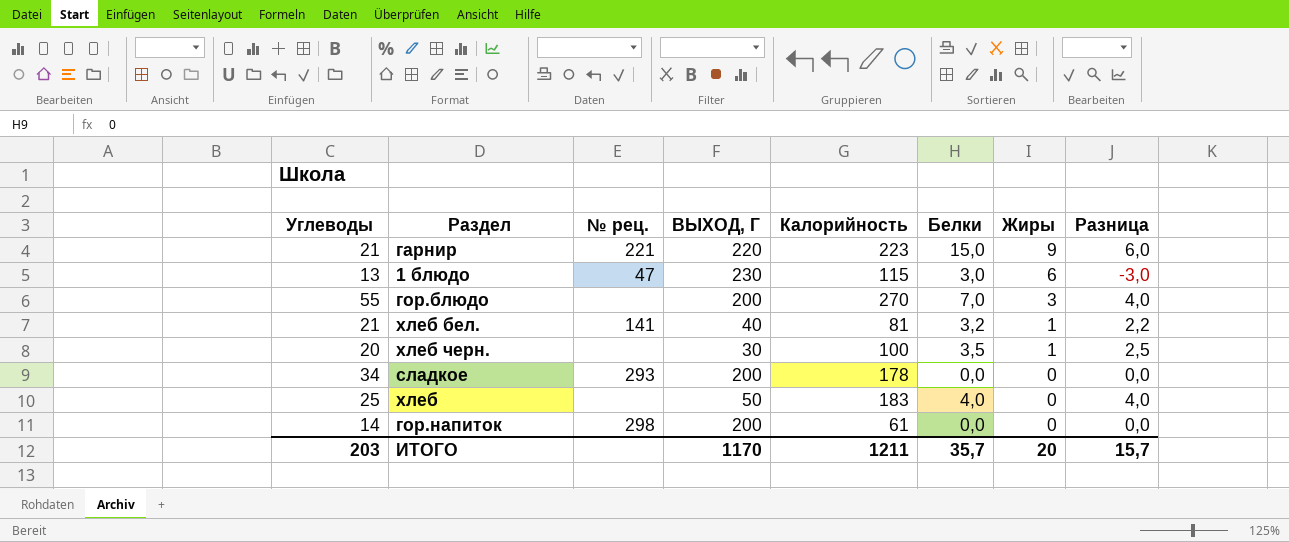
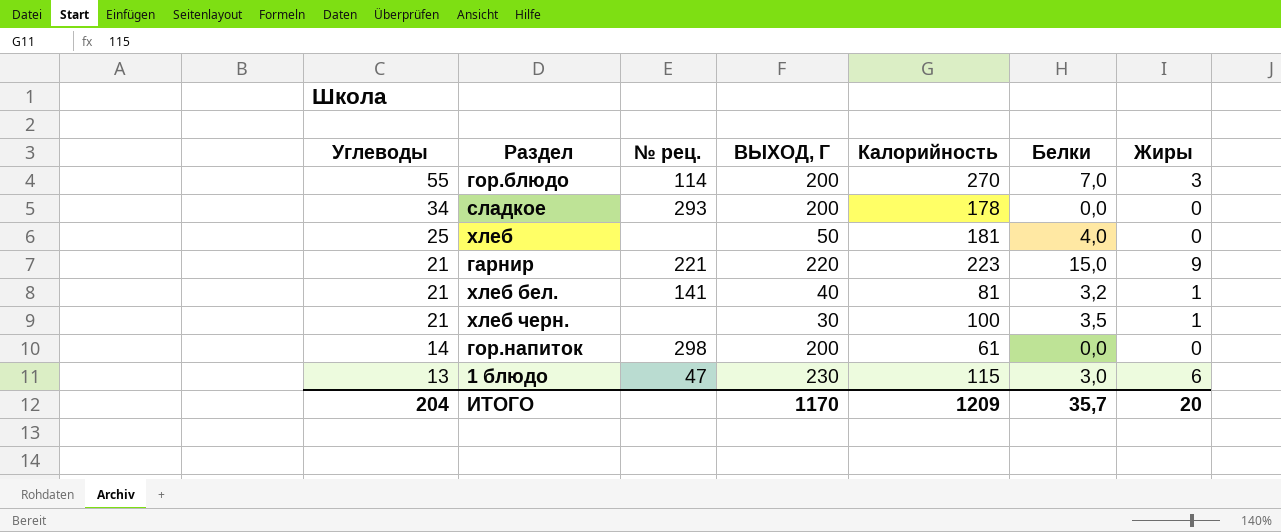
row order: Жиры descending -> Углеводы descending
column Разница | formula: [Белки] - [Жиры] -> none
гор.блюдо | № рец.: none -> 114
хлеб | Калорийность: 183 -> 181
хлеб черн. | Углеводы: 20 -> 21
ИТОГО | Углеводы: 203 -> 204
ИТОГО | Калорийность: 1211 -> 1209

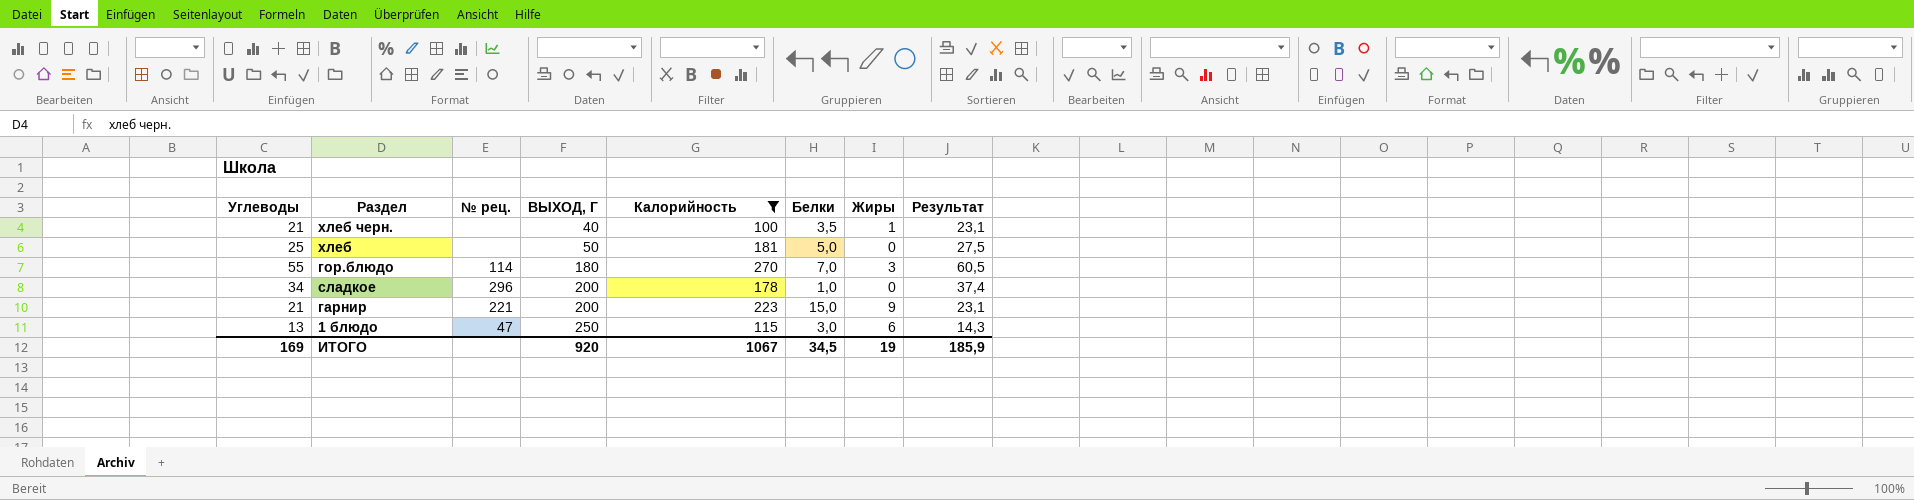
filter: none -> Калорийность >= 100
row order: Углеводы descending -> ВЫХОД, Г ascending
column Результат | formula: none -> [Углеводы] * 1,1
хлеб черн. | ВЫХОД, Г: 30 -> 40
хлеб | Белки: 4,0 -> 5,0
гор.блюдо | ВЫХОД, Г: 200 -> 180
сладкое | № рец.: 293 -> 296
сладкое | Белки: 0,0 -> 1,0
гарнир | ВЫХОД, Г: 220 -> 200
1 блюдо | ВЫХОД, Г: 230 -> 250
ИТОГО | Углеводы: 204 -> 169
ИТОГО | ВЫХОД, Г: 1170 -> 920
ИТОГО | Калорийность: 1209 -> 1067
ИТОГО | Белки: 35,7 -> 34,5
ИТОГО | Жиры: 20 -> 19

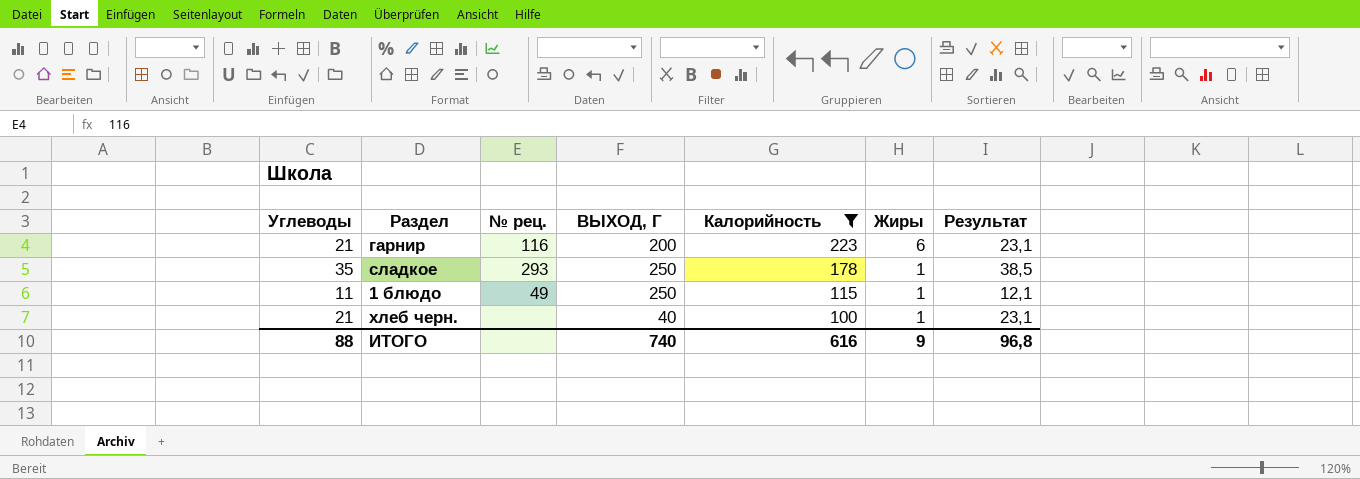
row order: ВЫХОД, Г ascending -> Калорийность descending
column Белки | position: 6 -> none
row хлеб: 25 | none | 50 | 181 | 5,0 | 0 | 27,5 -> none
row гор.блюдо: 55 | 114 | 180 | 270 | 7,0 | 3 | 60,5 -> none
гарнир | № рец.: 221 -> 116
гарнир | Жиры: 9 -> 6
сладкое | Углеводы: 34 -> 35
сладкое | № рец.: 296 -> 293
сладкое | ВЫХОД, Г: 200 -> 250
сладкое | Жиры: 0 -> 1
сладкое | Результат: 37,4 -> 38,5
1 блюдо | Углеводы: 13 -> 11
1 блюдо | № рец.: 47 -> 49
1 блюдо | Жиры: 6 -> 1
1 блюдо | Результат: 14,3 -> 12,1
ИТОГО | Углеводы: 169 -> 88
ИТОГО | ВЫХОД, Г: 920 -> 740
ИТОГО | Калорийность: 1067 -> 616
ИТОГО | Жиры: 19 -> 9
ИТОГО | Результат: 185,9 -> 96,8

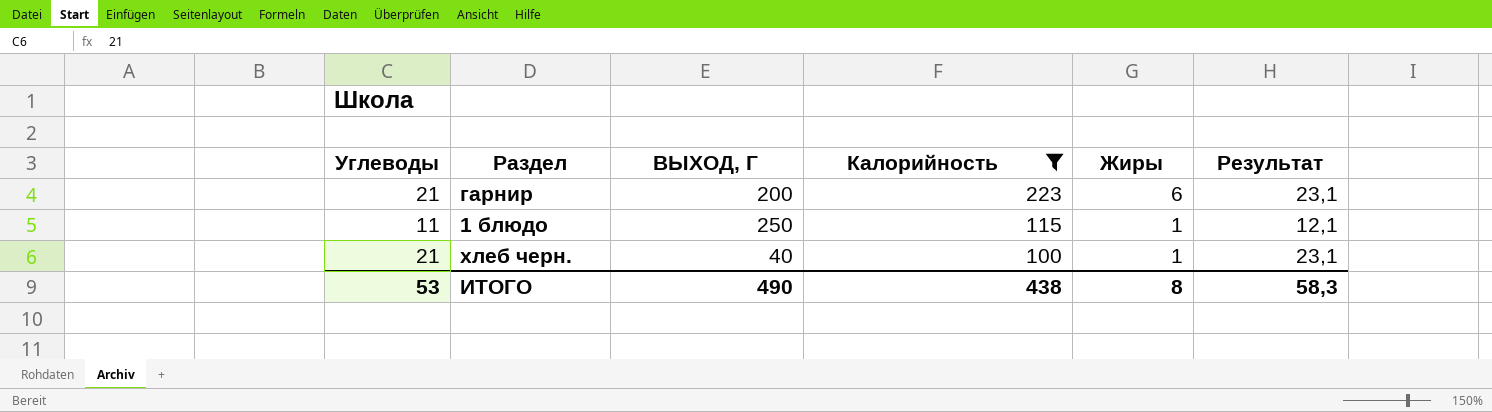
column № рец. | position: 3 -> none
row сладкое: 35 | 293 | 250 | 178 | 1 | 38,5 -> none
ИТОГО | Углеводы: 88 -> 53
ИТОГО | ВЫХОД, Г: 740 -> 490
ИТОГО | Калорийность: 616 -> 438
ИТОГО | Жиры: 9 -> 8
ИТОГО | Результат: 96,8 -> 58,3

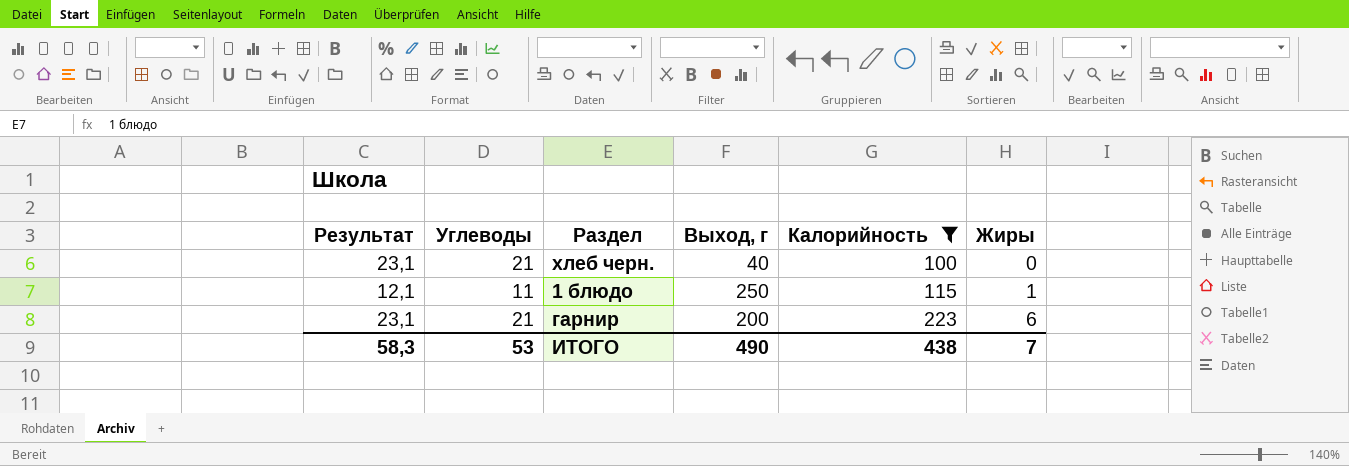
row order: Калорийность descending -> Калорийность ascending
column Результат | position: 6 -> 1
column name: ВЫХОД, Г -> Выход, г
хлеб черн. | Жиры: 1 -> 0
ИТОГО | Жиры: 8 -> 7

